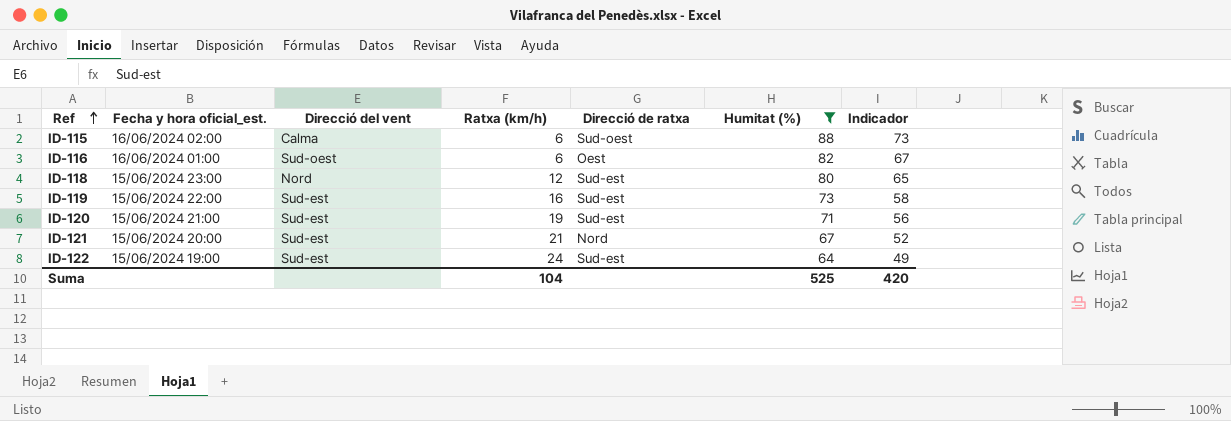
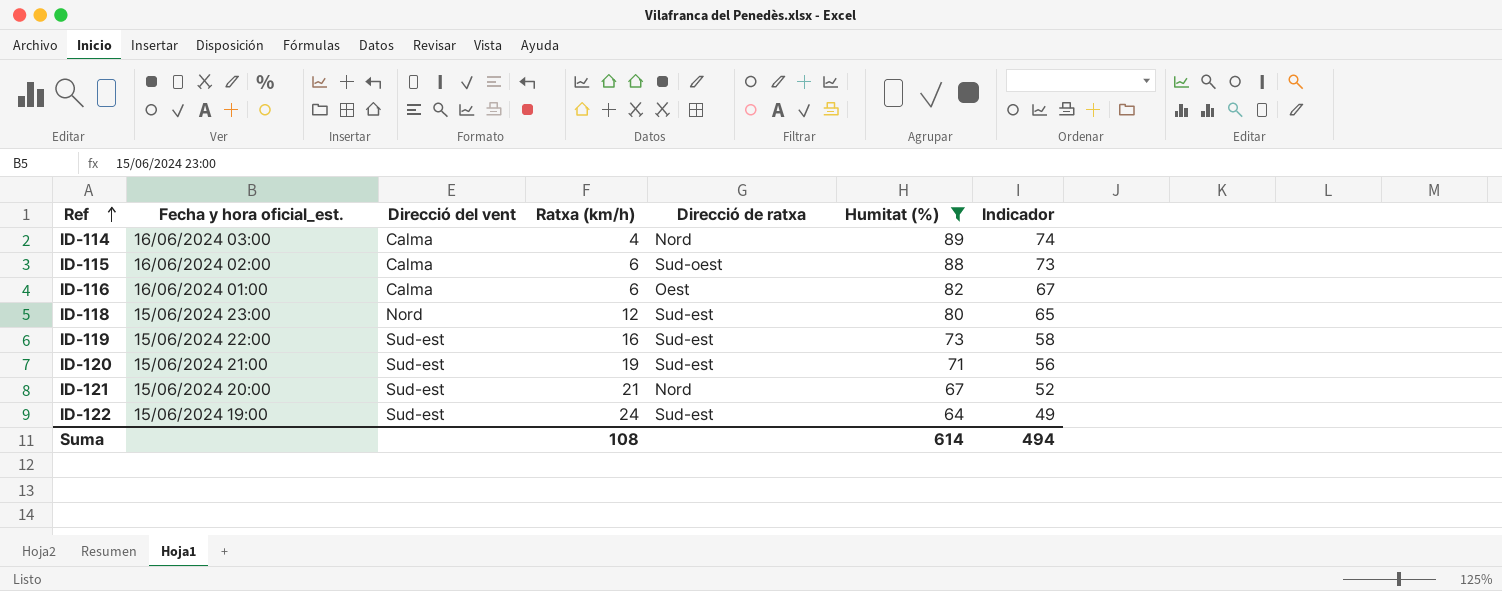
row ID-114: none -> 16/06/2024 03:00 | Calma | 4 | Nord | 89 | 74
ID-116 | Direcció del vent: Sud-oest -> Calma
Suma | Ratxa (km/h): 104 -> 108
Suma | Humitat (%): 525 -> 614
Suma | Indicador: 420 -> 494

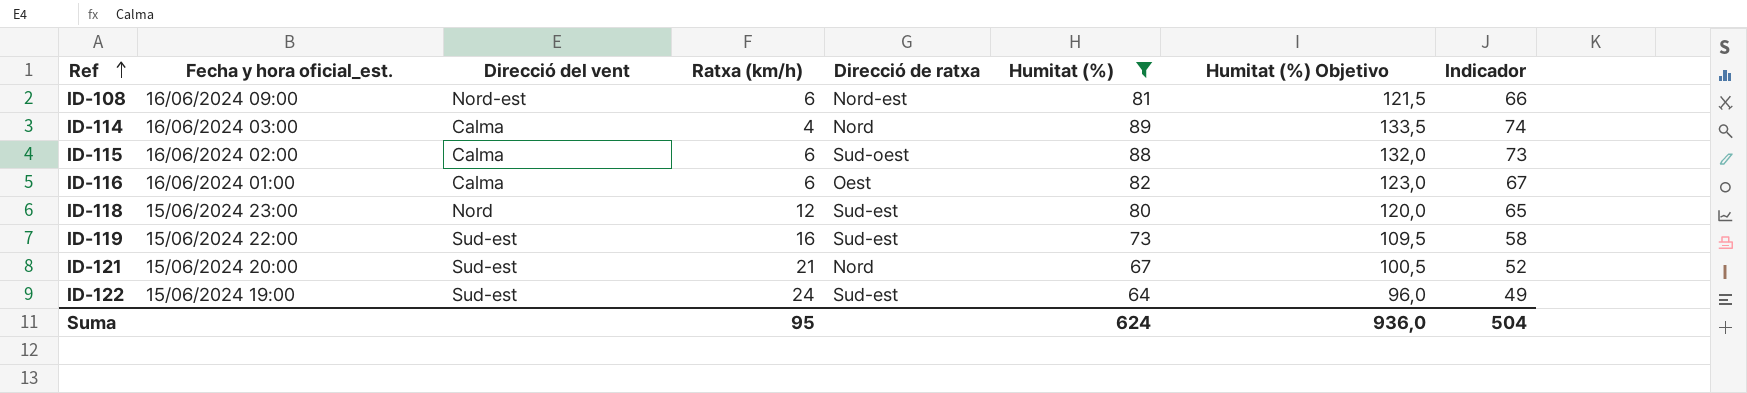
column Humitat (%) Objetivo | formula: none -> [Humitat (%)] * 1,5
row ID-120: 15/06/2024 21:00 | Sud-est | 19 | Sud-est | 71 | 56 -> none
row ID-108: none -> 16/06/2024 09:00 | Nord-est | 6 | Nord-est | 81 | 121,5 | 66
Suma | Ratxa (km/h): 108 -> 95
Suma | Humitat (%): 614 -> 624
Suma | Indicador: 494 -> 504

